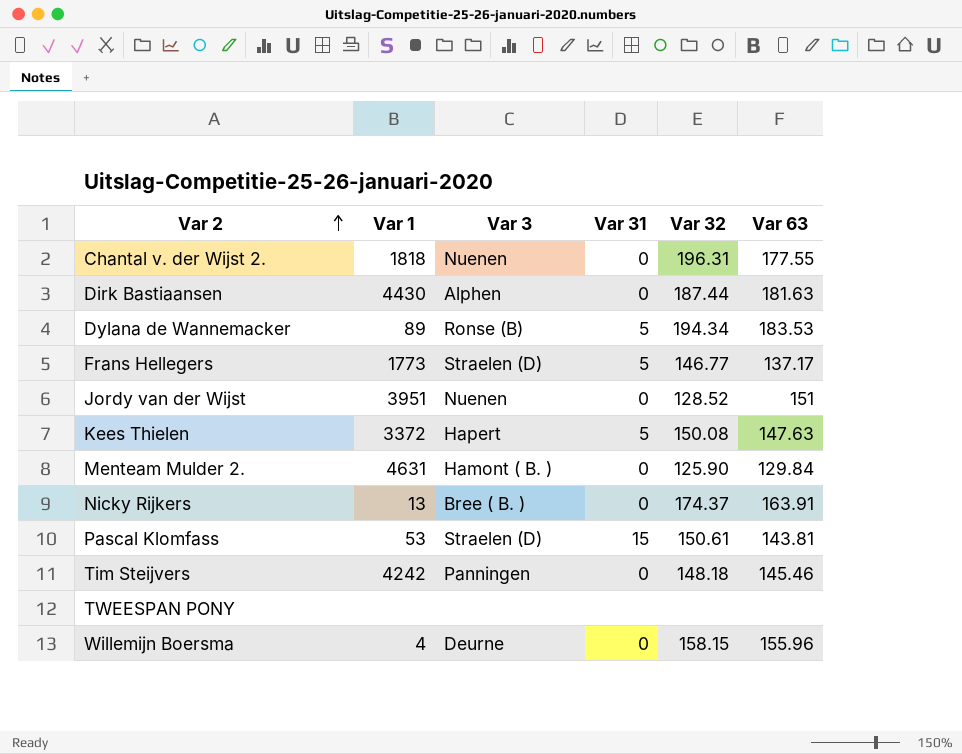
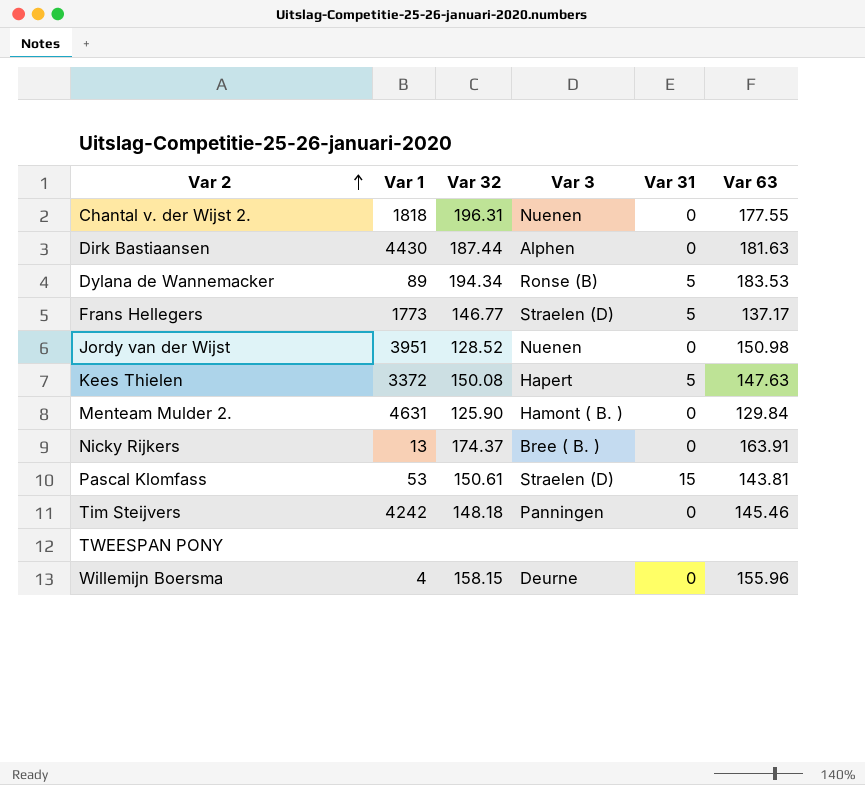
column Var 32 | position: 5 -> 3
Jordy van der Wijst | Var 63: 151 -> 150.98

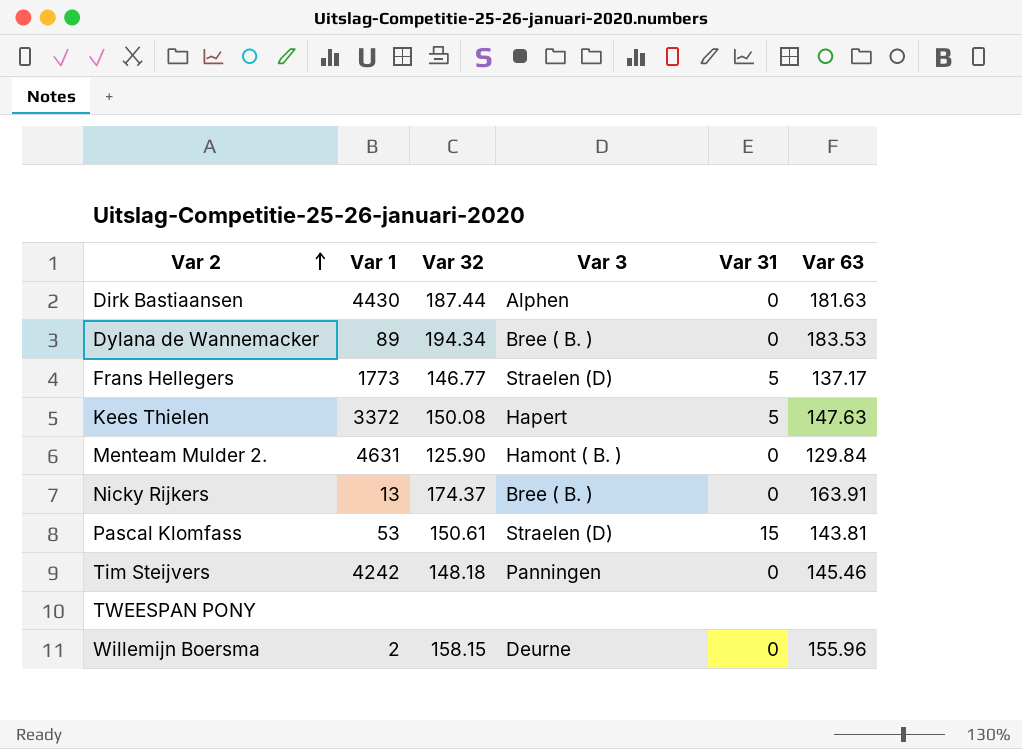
row Chantal v. der Wijst 2.: 1818 | 196.31 | Nuenen | 0 | 177.55 -> none
row Jordy van der Wijst: 3951 | 128.52 | Nuenen | 0 | 150.98 -> none
Dylana de Wannemacker | Var 3: Ronse (B) -> Bree ( B. )
Dylana de Wannemacker | Var 31: 5 -> 0
Willemijn Boersma | Var 1: 4 -> 2

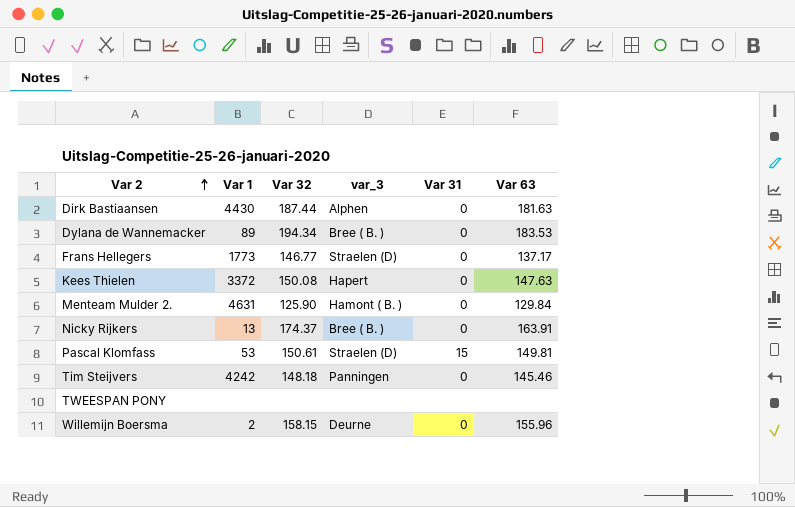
column name: Var 3 -> var_3
Frans Hellegers | Var 31: 5 -> 0
Kees Thielen | Var 31: 5 -> 0
Pascal Klomfass | Var 63: 143.81 -> 149.81

